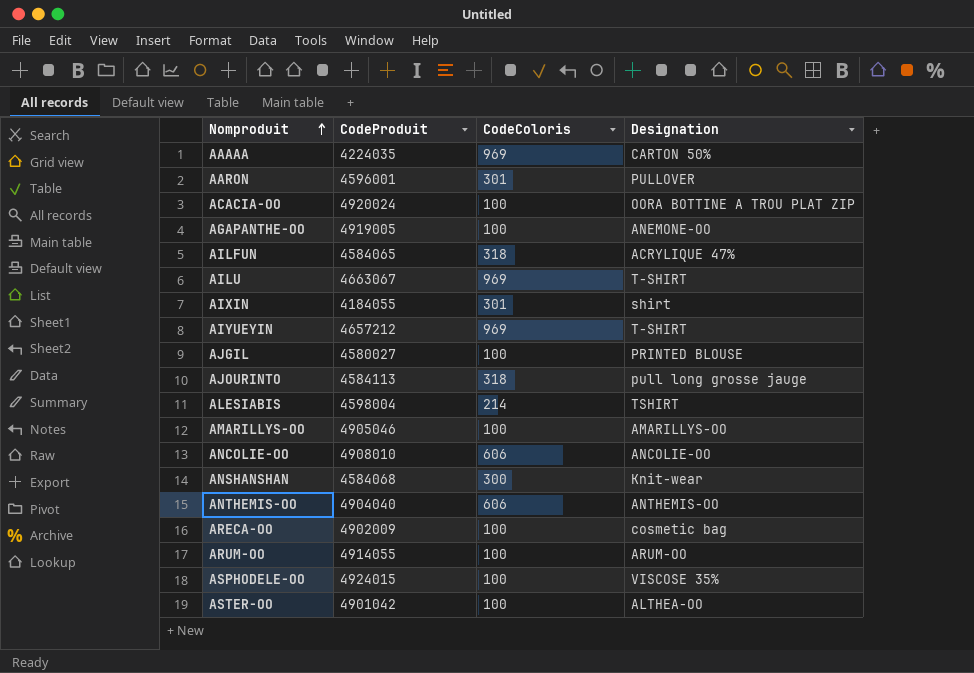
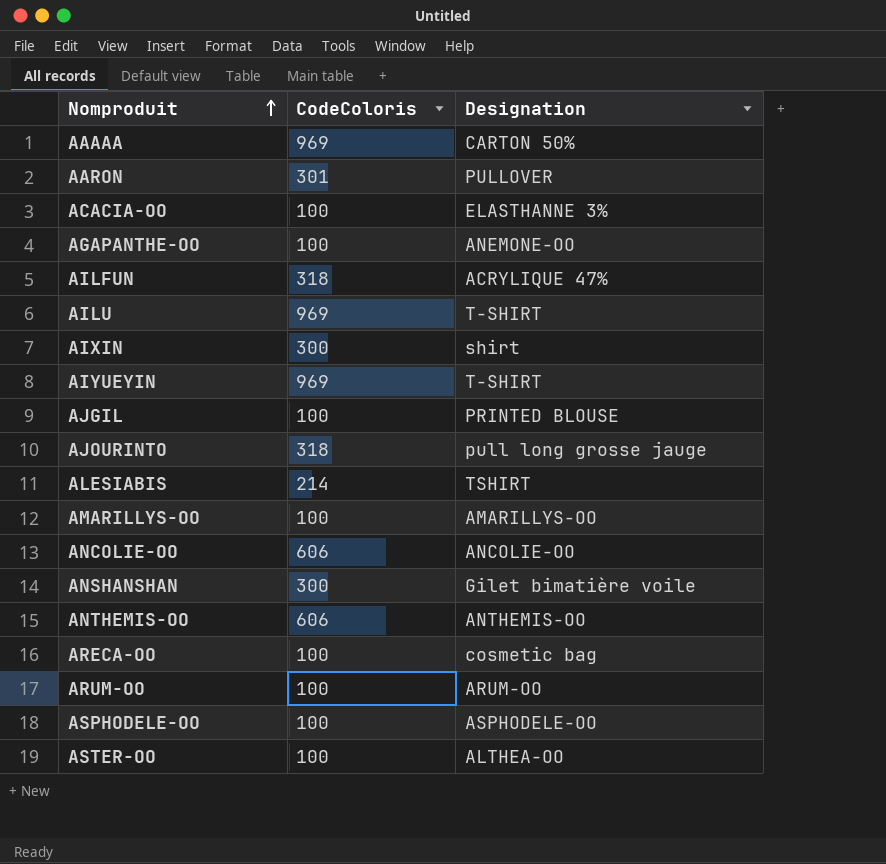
column CodeProduit | position: 2 -> none
ACACIA-OO | Designation: OORA BOTTINE A TROU PLAT ZIP -> ELASTHANNE 3%
AIXIN | CodeColoris: 301 -> 300
ANSHANSHAN | Designation: Knit-wear -> Gilet bimatière voile
ASPHODELE-OO | Designation: VISCOSE 35% -> ASPHODELE-OO

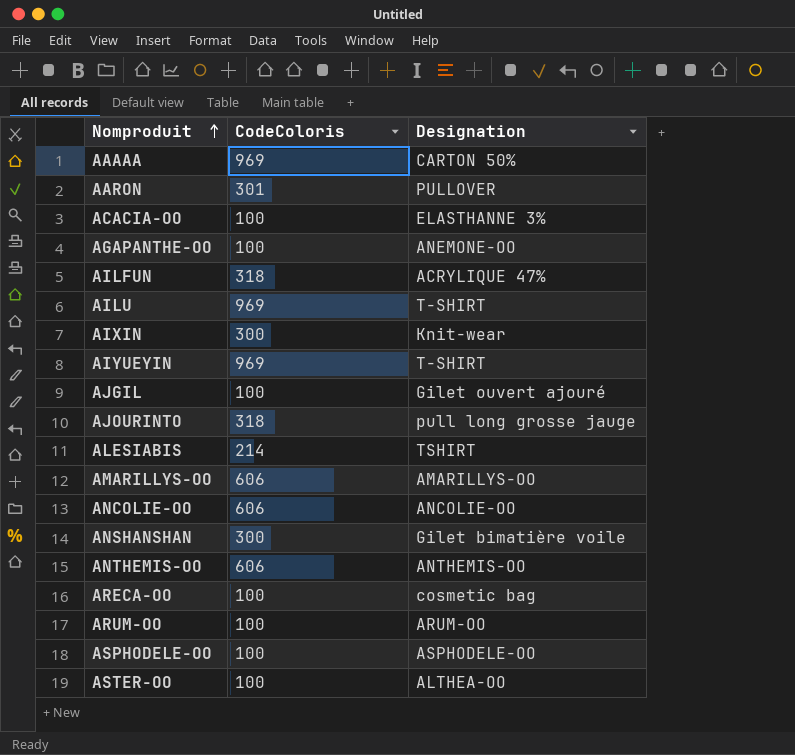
AIXIN | Designation: shirt -> Knit-wear
AJGIL | Designation: PRINTED BLOUSE -> Gilet ouvert ajouré
AMARILLYS-OO | CodeColoris: 100 -> 606

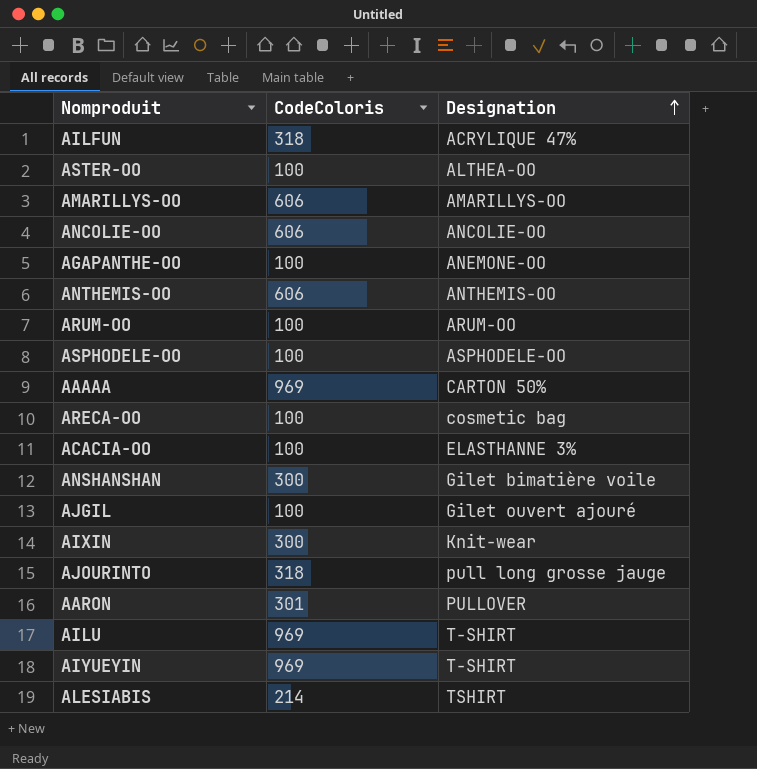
row order: Nomproduit ascending -> Designation ascending

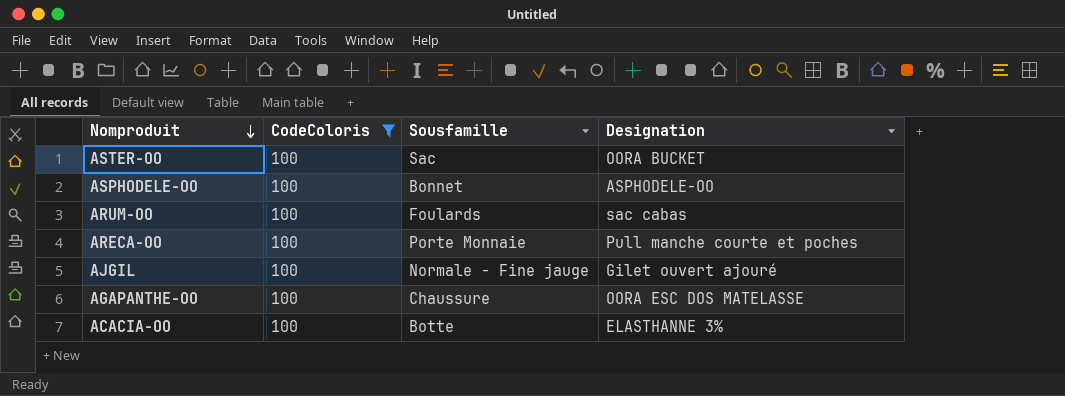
filter: none -> CodeColoris = 100
row order: Designation ascending -> Nomproduit descending
column Sousfamille | position: none -> 3
ASTER-OO | Designation: ALTHEA-OO -> OORA BUCKET
ARUM-OO | Designation: ARUM-OO -> sac cabas
ARECA-OO | Designation: cosmetic bag -> Pull manche courte et poches
AGAPANTHE-OO | Designation: ANEMONE-OO -> OORA ESC DOS MATELASSE

